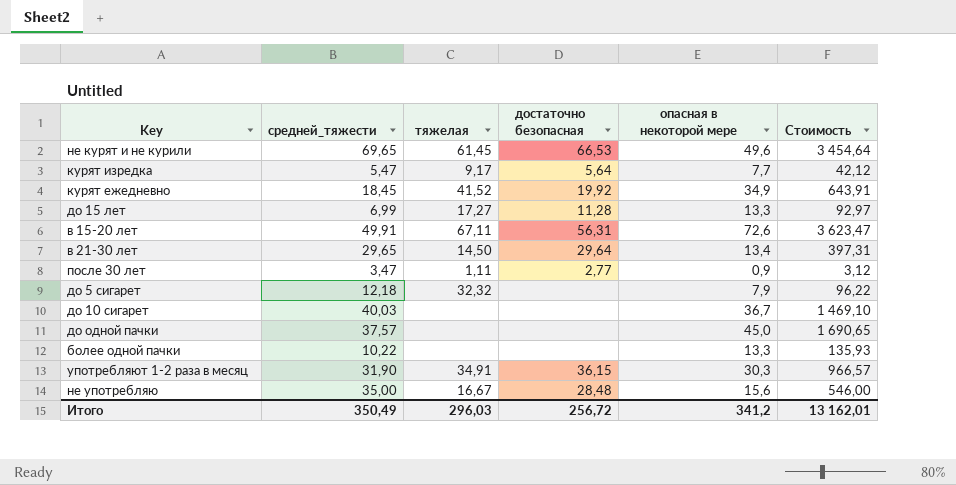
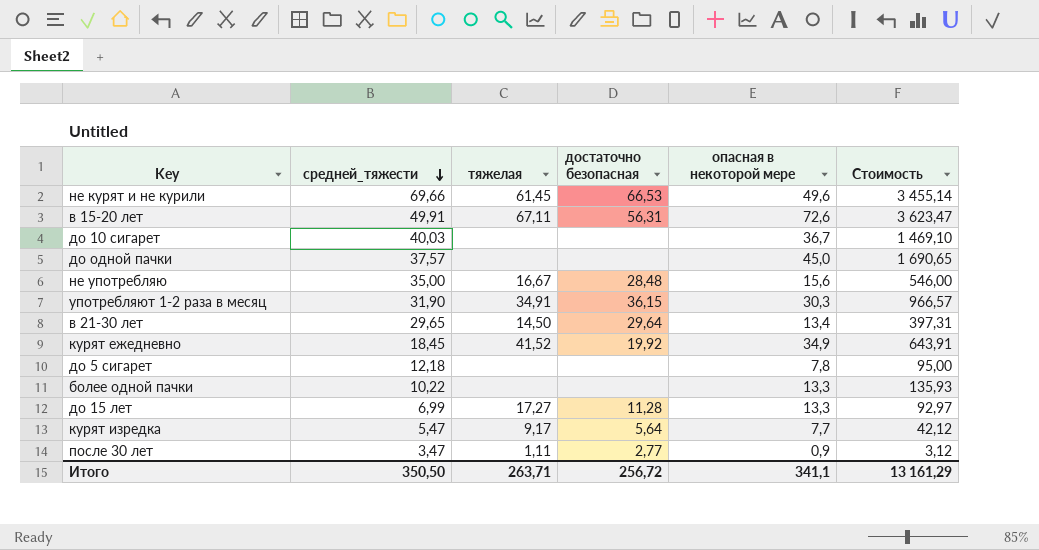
row order: none -> средней_тяжести descending
не курят и не курили | средней_тяжести: 69,65 -> 69,66
не курят и не курили | Стоимость: 3 454,64 -> 3 455,14
до 5 сигарет | тяжелая: 32,32 -> none
до 5 сигарет | опасная в некоторой мере: 7,9 -> 7,8
до 5 сигарет | Стоимость: 96,22 -> 95,00
Итого | средней_тяжести: 350,49 -> 350,50
Итого | тяжелая: 296,03 -> 263,71
Итого | опасная в некоторой мере: 341,2 -> 341,1
Итого | Стоимость: 13 162,01 -> 13 161,29

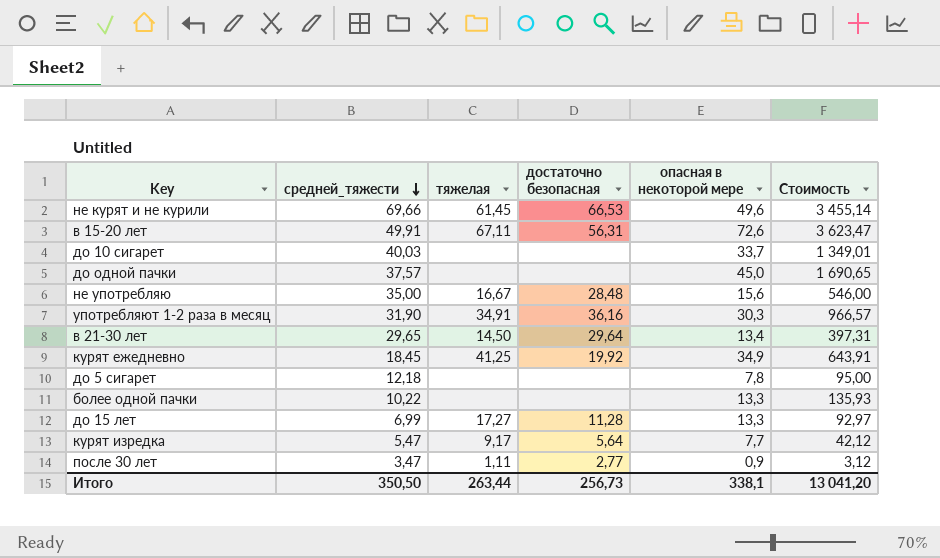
до 10 сигарет | опасная в некоторой мере: 36,7 -> 33,7
до 10 сигарет | Стоимость: 1 469,10 -> 1 349,01
употребляют 1-2 раза в месяц | достаточно безопасная: 36,15 -> 36,16
курят ежедневно | тяжелая: 41,52 -> 41,25
Итого | тяжелая: 263,71 -> 263,44
Итого | достаточно безопасная: 256,72 -> 256,73
Итого | опасная в некоторой мере: 341,1 -> 338,1
Итого | Стоимость: 13 161,29 -> 13 041,20

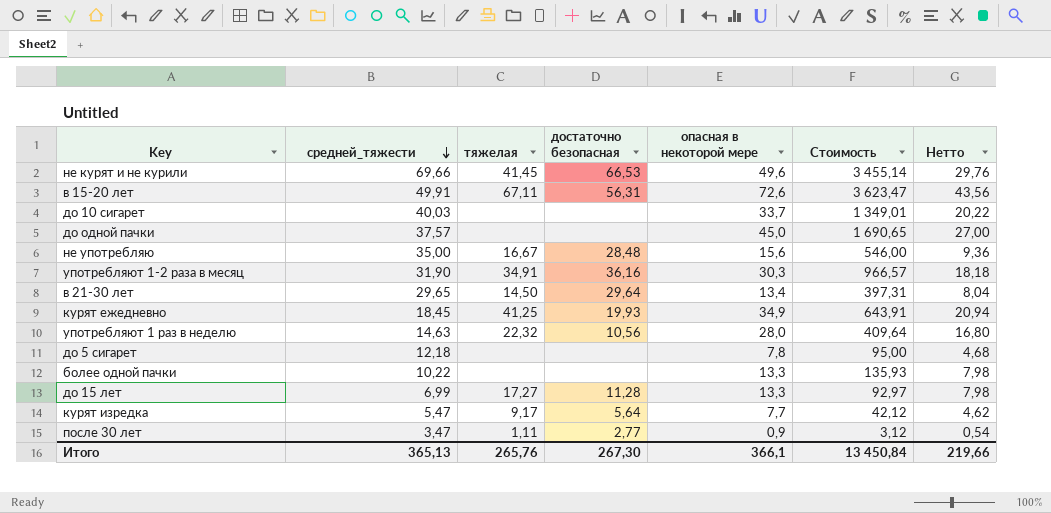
column Нетто | formula: none -> [опасная в некоторой мере] * 0,6
не курят и не курили | тяжелая: 61,45 -> 41,45
курят ежедневно | достаточно безопасная: 19,92 -> 19,93
row употребляют 1 раз в неделю: none -> 14,63 | 22,32 | 10,56 | 28,0 | 409,64 | 16,80
Итого | средней_тяжести: 350,50 -> 365,13
Итого | тяжелая: 263,44 -> 265,76
Итого | достаточно безопасная: 256,73 -> 267,30
Итого | опасная в некоторой мере: 338,1 -> 366,1
Итого | Стоимость: 13 041,20 -> 13 450,84

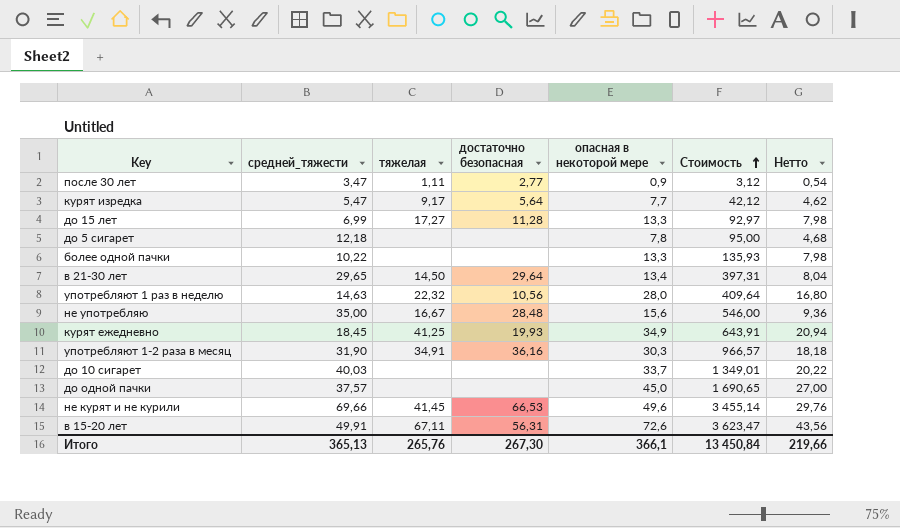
row order: средней_тяжести descending -> Стоимость ascending

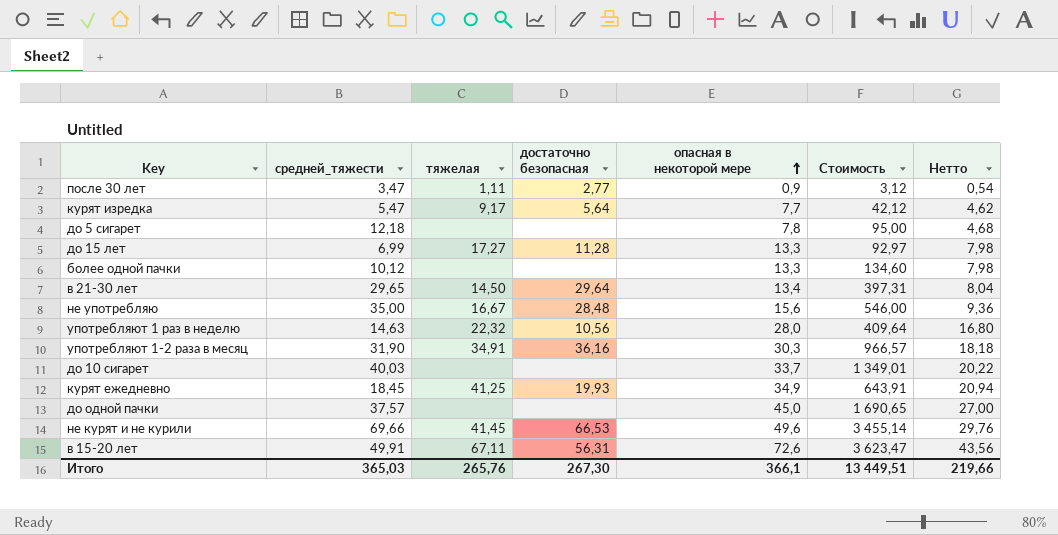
row order: Стоимость ascending -> опасная в некоторой мере ascending
более одной пачки | средней_тяжести: 10,22 -> 10,12
более одной пачки | Стоимость: 135,93 -> 134,60
Итого | средней_тяжести: 365,13 -> 365,03
Итого | Стоимость: 13 450,84 -> 13 449,51

